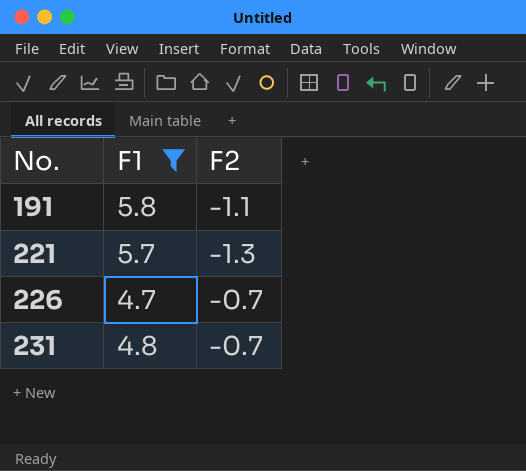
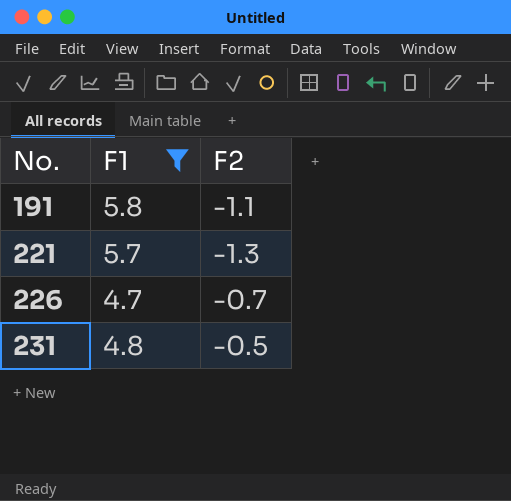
231 | F2: -0.7 -> -0.5

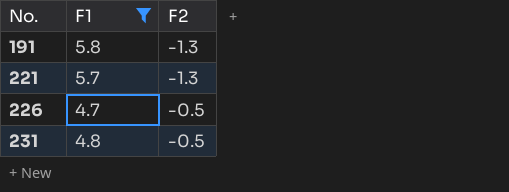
191 | F2: -1.1 -> -1.3
226 | F2: -0.7 -> -0.5

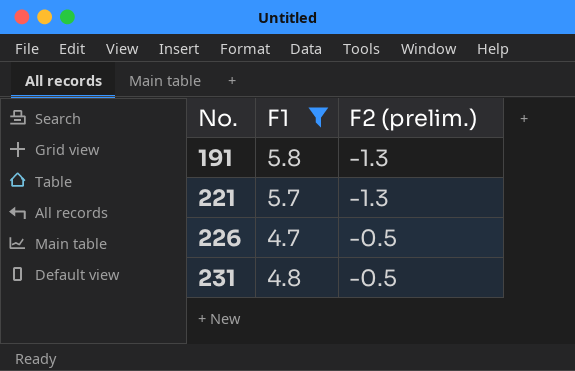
column name: F2 -> F2 (prelim.)

